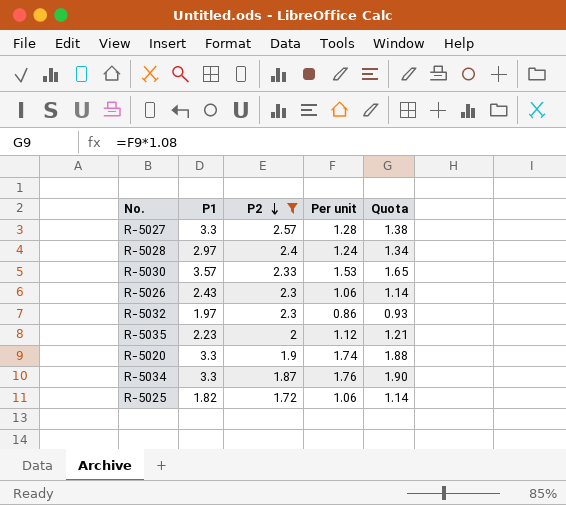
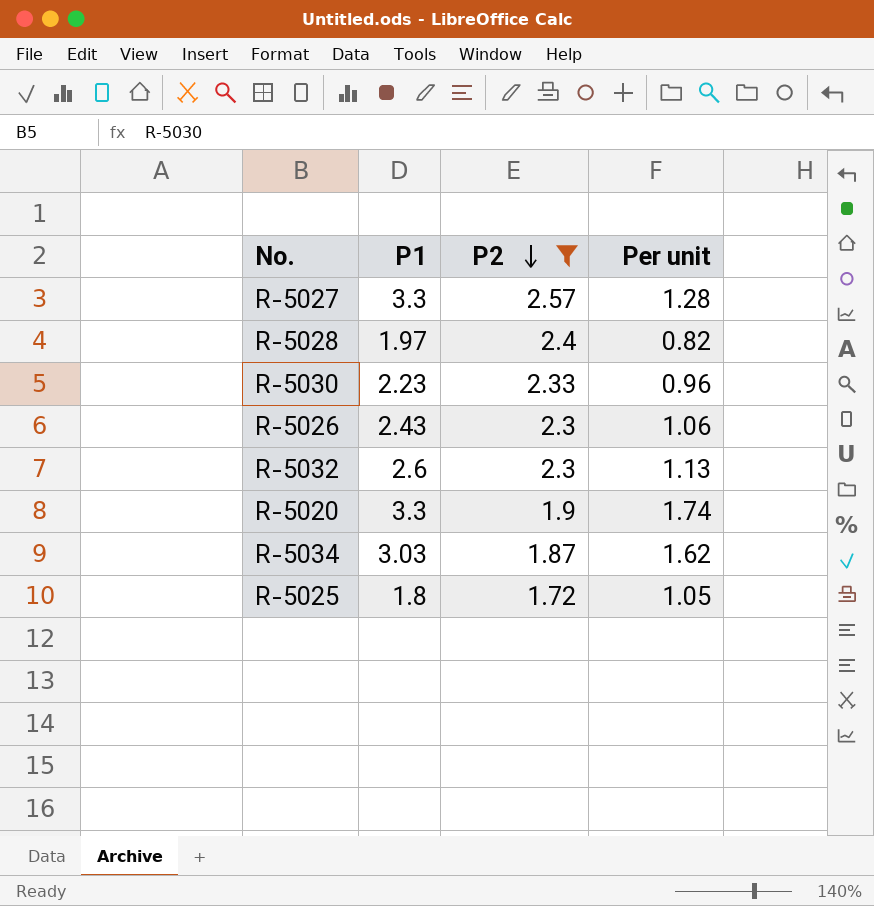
column Quota | formula: [Per unit] * 1.08 -> none
row R-5035: 2.23 | 2 | 1.12 | 1.21 -> none
R-5028 | P1: 2.97 -> 1.97
R-5028 | Per unit: 1.24 -> 0.82
R-5030 | P1: 3.57 -> 2.23
R-5030 | Per unit: 1.53 -> 0.96
R-5032 | P1: 1.97 -> 2.6
R-5032 | Per unit: 0.86 -> 1.13
R-5034 | P1: 3.3 -> 3.03
R-5034 | Per unit: 1.76 -> 1.62
R-5025 | P1: 1.82 -> 1.8
R-5025 | Per unit: 1.06 -> 1.05

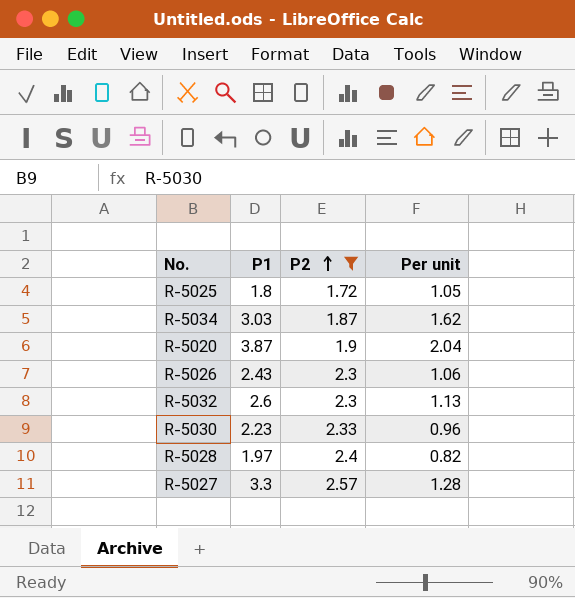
row order: P2 descending -> P2 ascending
R-5020 | P1: 3.3 -> 3.87
R-5020 | Per unit: 1.74 -> 2.04

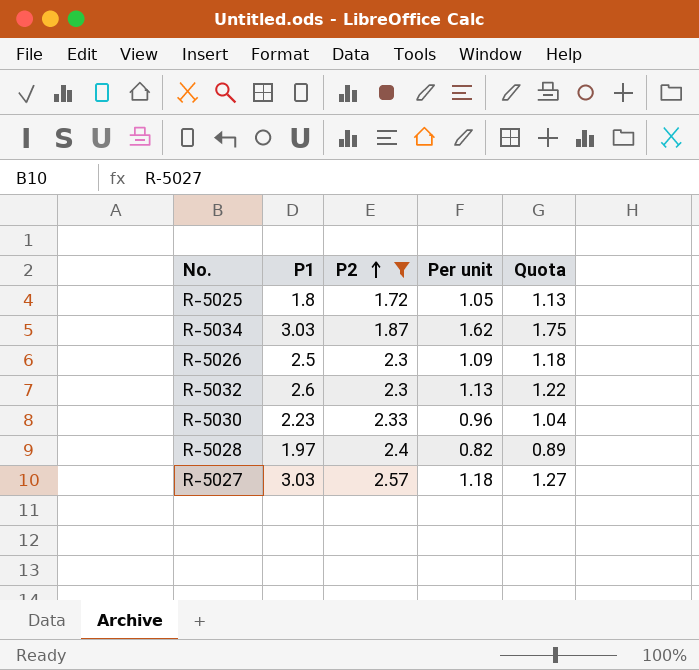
column Quota | formula: none -> [Per unit] * 1.08
row R-5020: 3.87 | 1.9 | 2.04 -> none
R-5026 | P1: 2.43 -> 2.5
R-5026 | Per unit: 1.06 -> 1.09
R-5027 | P1: 3.3 -> 3.03
R-5027 | Per unit: 1.28 -> 1.18

